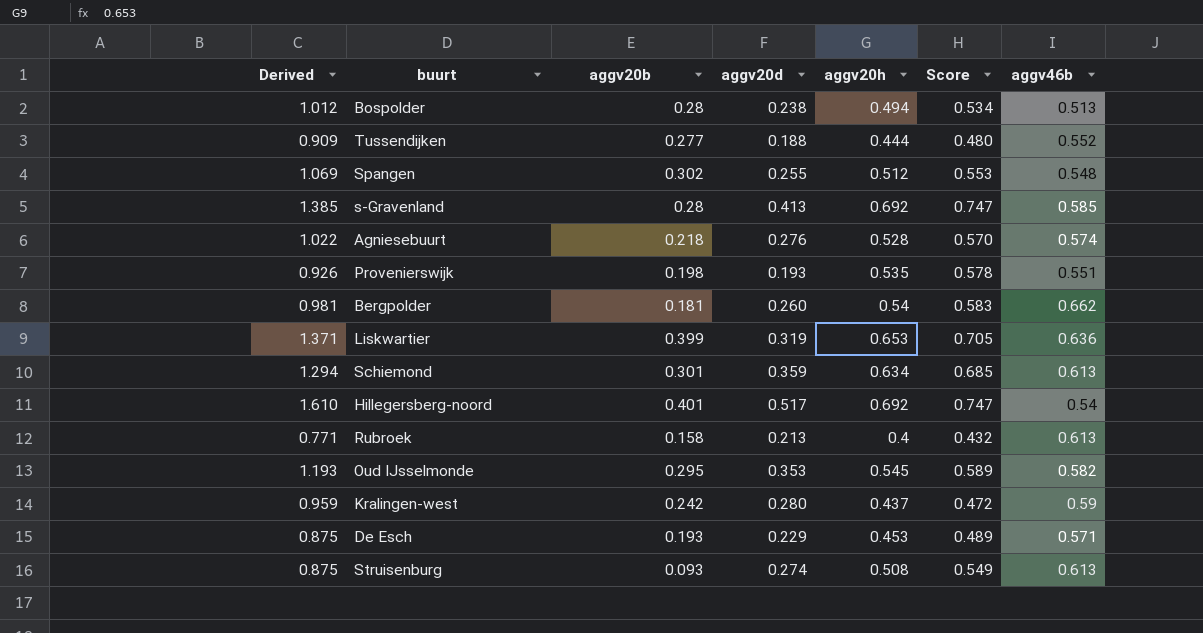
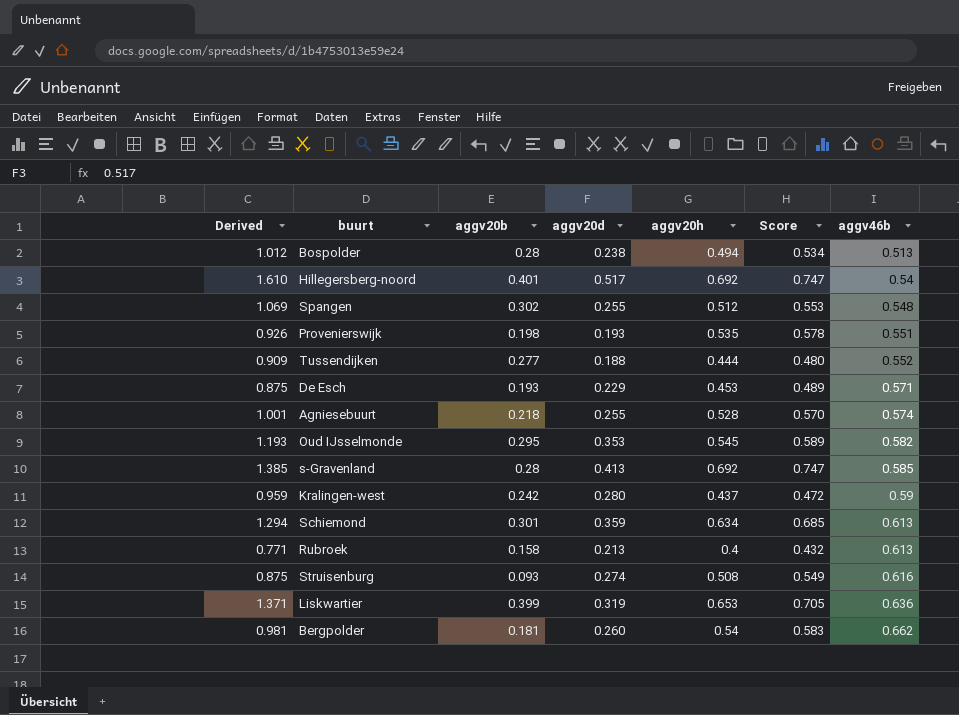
row order: none -> aggv46b ascending
Agniesebuurt | Derived: 1.022 -> 1.001
Agniesebuurt | aggv20d: 0.276 -> 0.255
Struisenburg | aggv46b: 0.613 -> 0.616

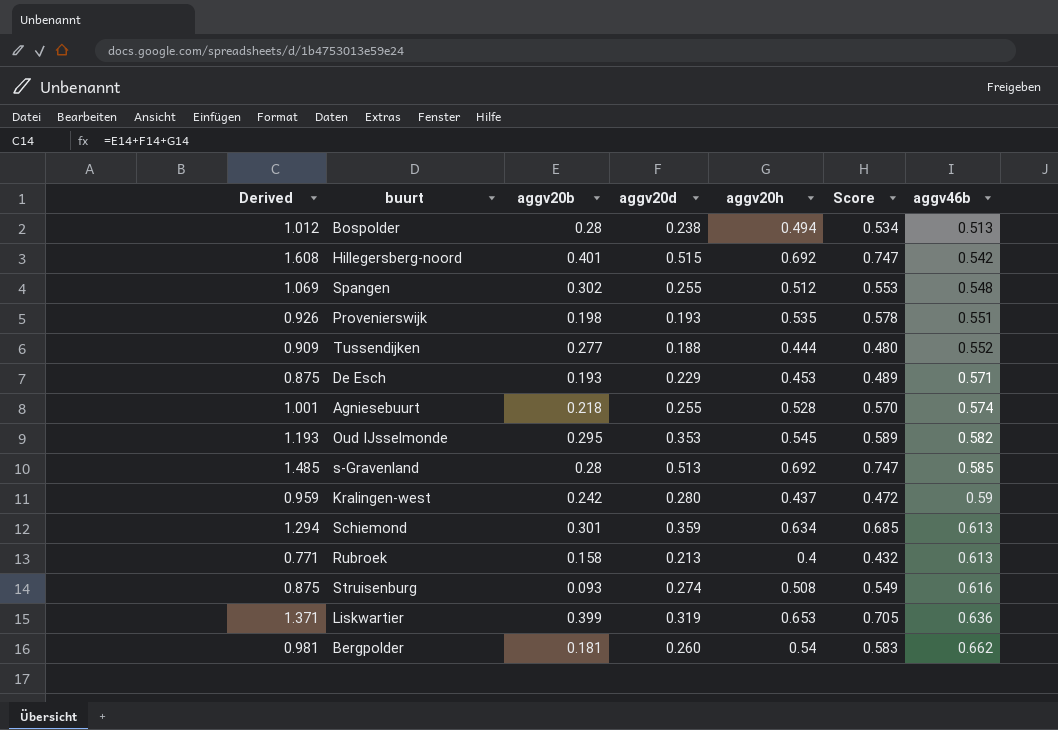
Hillegersberg-noord | Derived: 1.610 -> 1.608
Hillegersberg-noord | aggv20d: 0.517 -> 0.515
Hillegersberg-noord | aggv46b: 0.54 -> 0.542
s-Gravenland | Derived: 1.385 -> 1.485
s-Gravenland | aggv20d: 0.413 -> 0.513

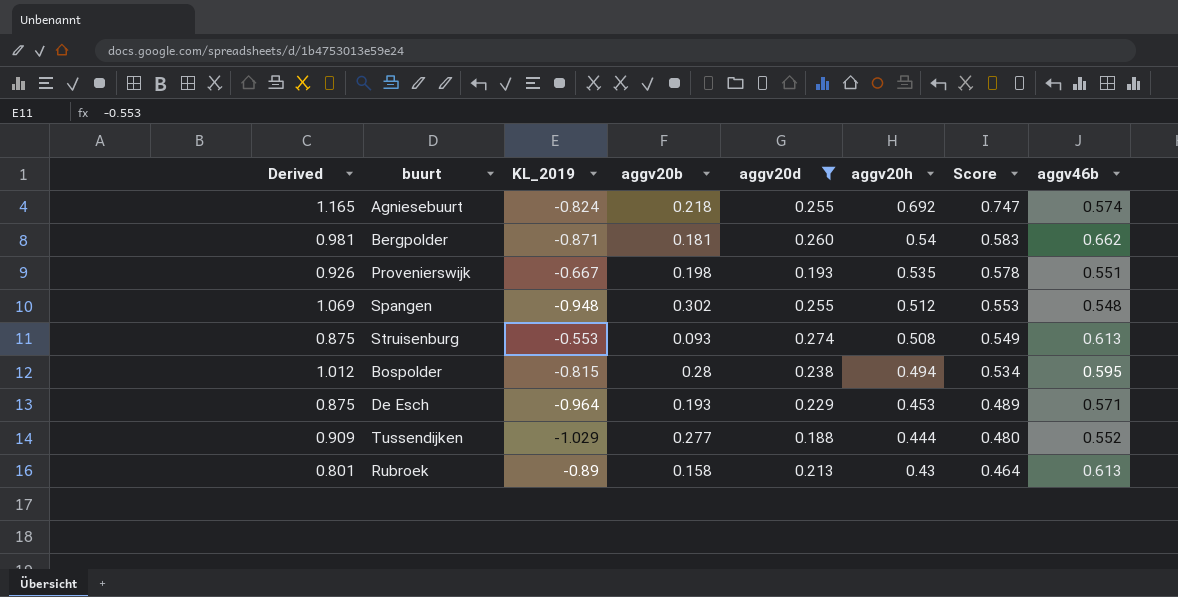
filter: none -> aggv20d <= 0.274
row order: aggv46b ascending -> aggv20h descending
column KL_2019 | position: none -> 3
Agniesebuurt | Derived: 1.001 -> 1.165
Agniesebuurt | aggv20h: 0.528 -> 0.692
Agniesebuurt | Score: 0.570 -> 0.747
Struisenburg | aggv46b: 0.616 -> 0.613
Bospolder | aggv46b: 0.513 -> 0.595
Rubroek | Derived: 0.771 -> 0.801
Rubroek | aggv20h: 0.4 -> 0.43
Rubroek | Score: 0.432 -> 0.464

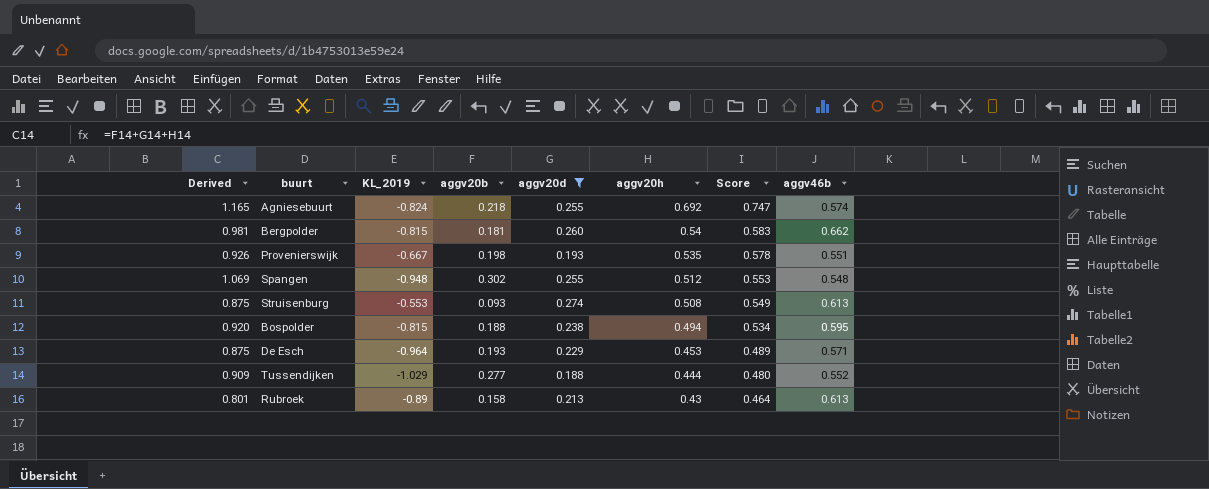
Bergpolder | KL_2019: -0.871 -> -0.815
Bospolder | Derived: 1.012 -> 0.920
Bospolder | aggv20b: 0.28 -> 0.188

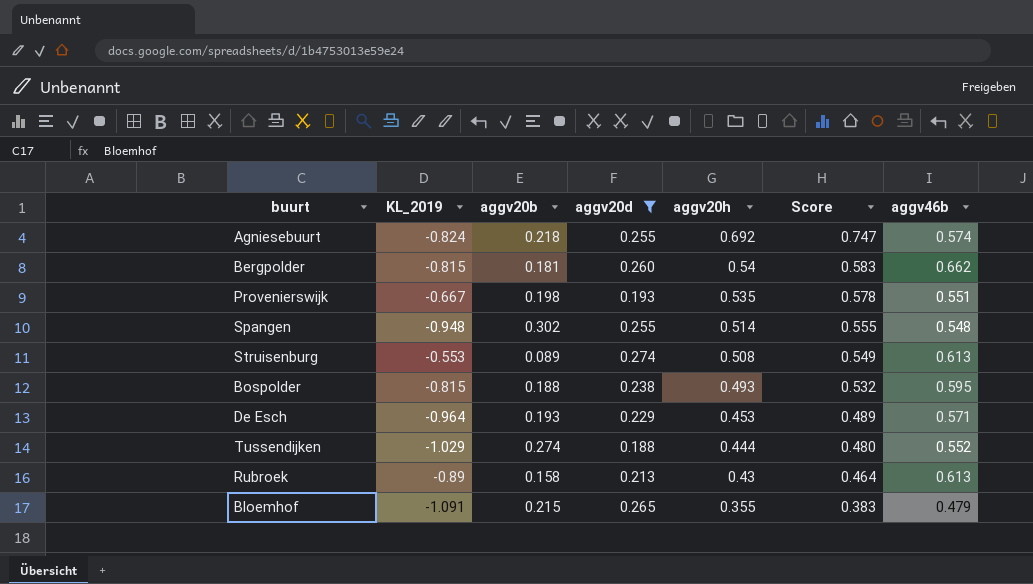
column Derived | formula: [aggv20b] + [aggv20d] + [aggv20h] -> none
Spangen | aggv20h: 0.512 -> 0.514
Spangen | Score: 0.553 -> 0.555
Struisenburg | aggv20b: 0.093 -> 0.089
Bospolder | aggv20h: 0.494 -> 0.493
Bospolder | Score: 0.534 -> 0.532
Tussendijken | aggv20b: 0.277 -> 0.274
row Bloemhof: none -> -1.091 | 0.215 | 0.265 | 0.355 | 0.383 | 0.479

